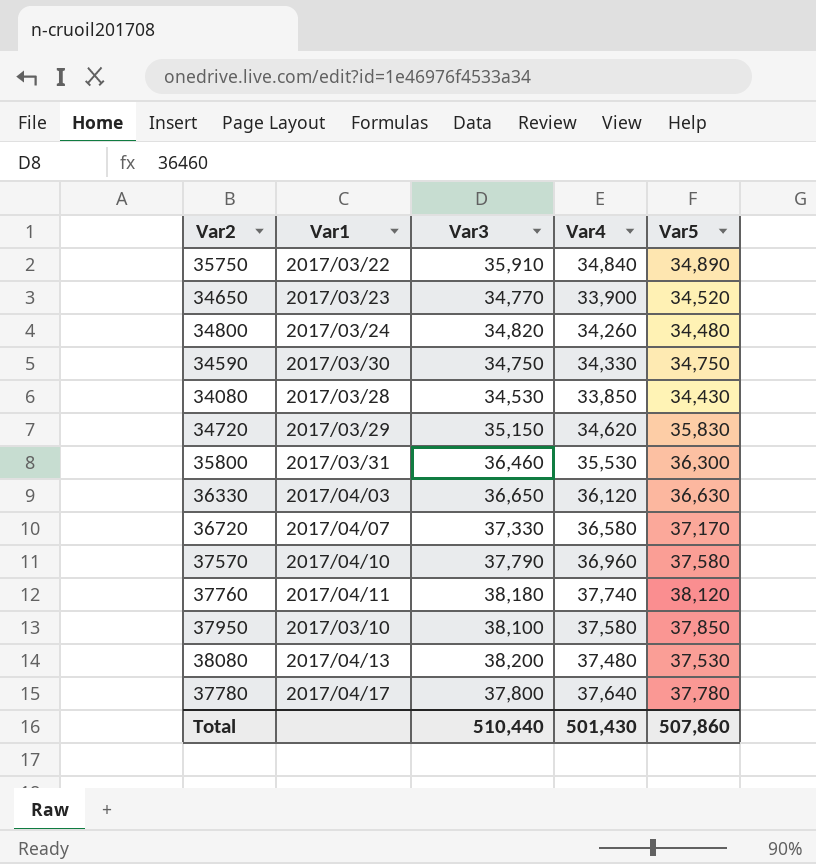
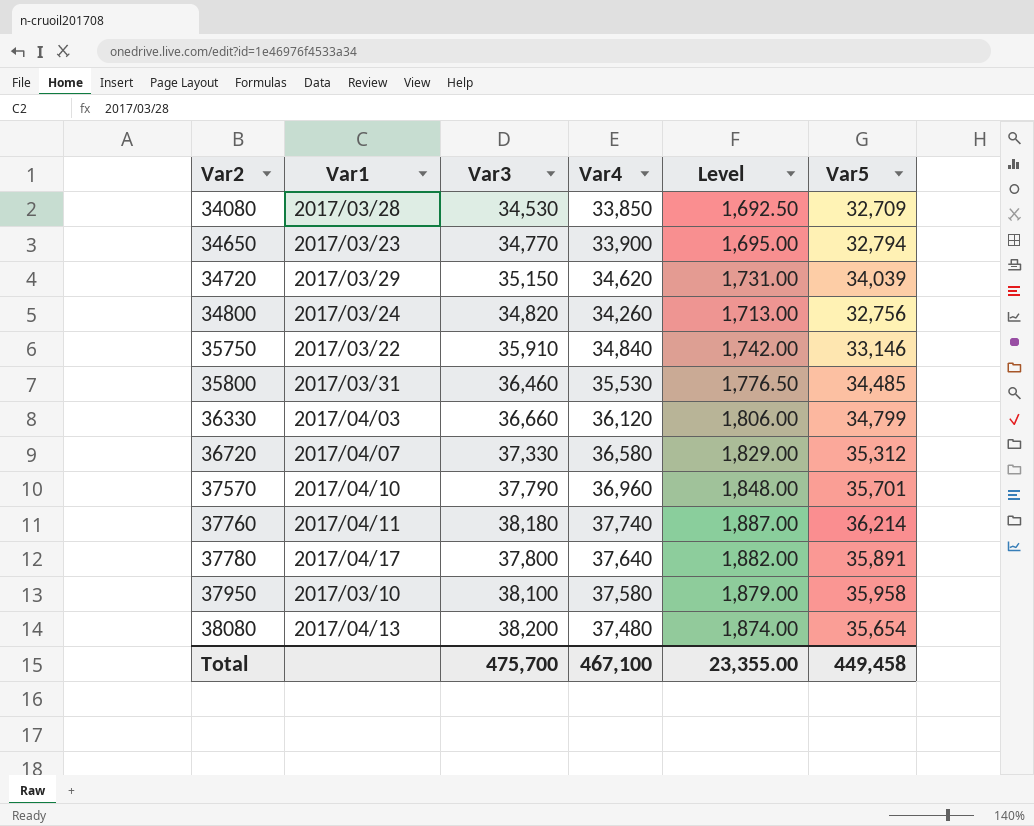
row order: none -> Var2 ascending
column Level | formula: none -> [Var4] * 0.05
row 34590: 2017/03/30 | 34,750 | 34,330 | 34,750 -> none
34080 | Var5: 34,430 -> 32,709
34650 | Var5: 34,520 -> 32,794
34720 | Var5: 35,830 -> 34,039
34800 | Var5: 34,480 -> 32,756
35750 | Var5: 34,890 -> 33,146
35800 | Var5: 36,300 -> 34,485
36330 | Var3: 36,650 -> 36,660
36330 | Var5: 36,630 -> 34,799
36720 | Var5: 37,170 -> 35,312
37570 | Var5: 37,580 -> 35,701
37760 | Var5: 38,120 -> 36,214
37780 | Var5: 37,780 -> 35,891
37950 | Var5: 37,850 -> 35,958
38080 | Var5: 37,530 -> 35,654
Total | Var3: 510,440 -> 475,700
Total | Var4: 501,430 -> 467,100
Total | Var5: 507,860 -> 449,458

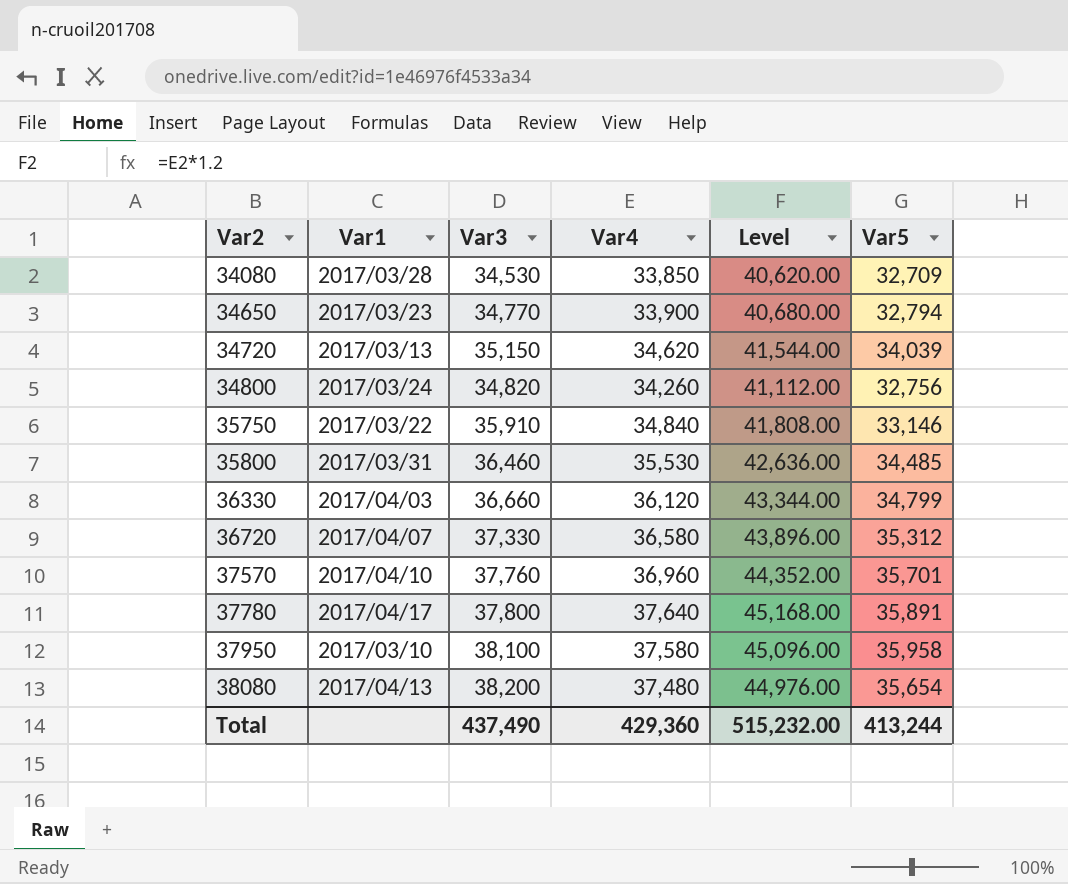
column Level | formula: [Var4] * 0.05 -> [Var4] * 1.2
row 37760: 2017/04/11 | 38,180 | 37,740 | 1,887.00 | 36,214 -> none
34720 | Var1: 2017/03/29 -> 2017/03/13
37570 | Var3: 37,790 -> 37,760
Total | Var3: 475,700 -> 437,490
Total | Var4: 467,100 -> 429,360
Total | Level: 23,355.00 -> 515,232.00
Total | Var5: 449,458 -> 413,244

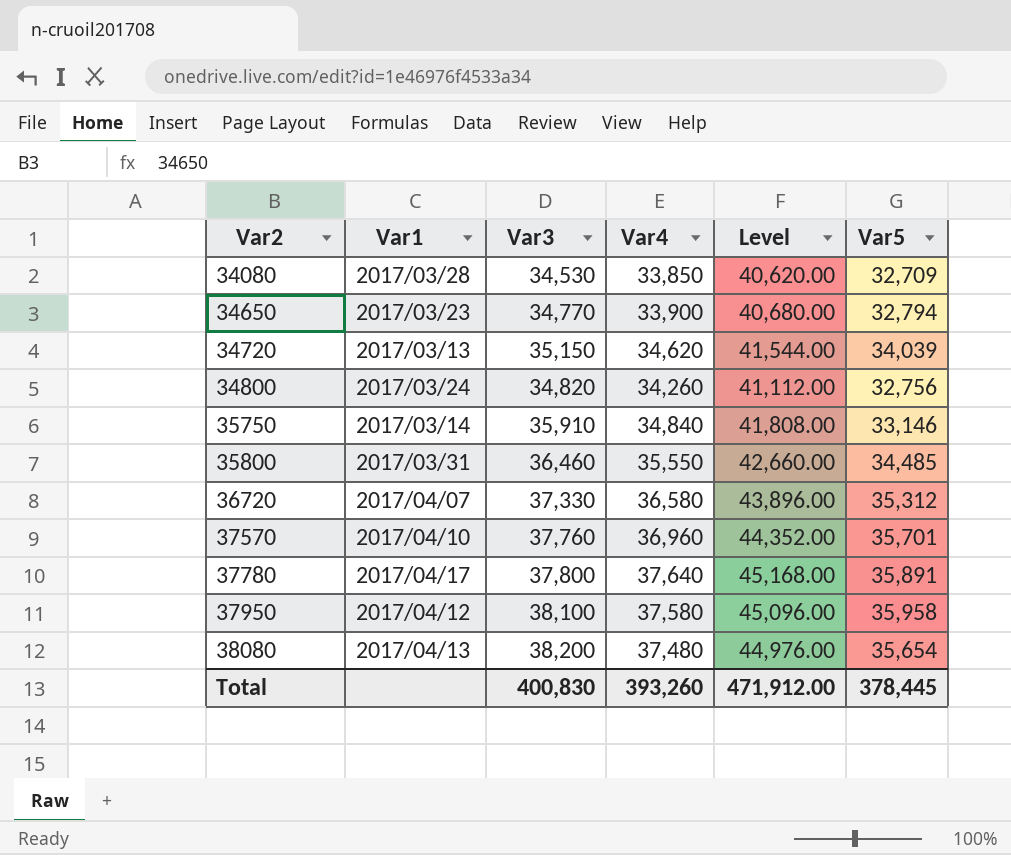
row 36330: 2017/04/03 | 36,660 | 36,120 | 43,344.00 | 34,799 -> none
35750 | Var1: 2017/03/22 -> 2017/03/14
35800 | Var4: 35,530 -> 35,550
35800 | Level: 42,636.00 -> 42,660.00
37950 | Var1: 2017/03/10 -> 2017/04/12
Total | Var3: 437,490 -> 400,830
Total | Var4: 429,360 -> 393,260
Total | Level: 515,232.00 -> 471,912.00
Total | Var5: 413,244 -> 378,445

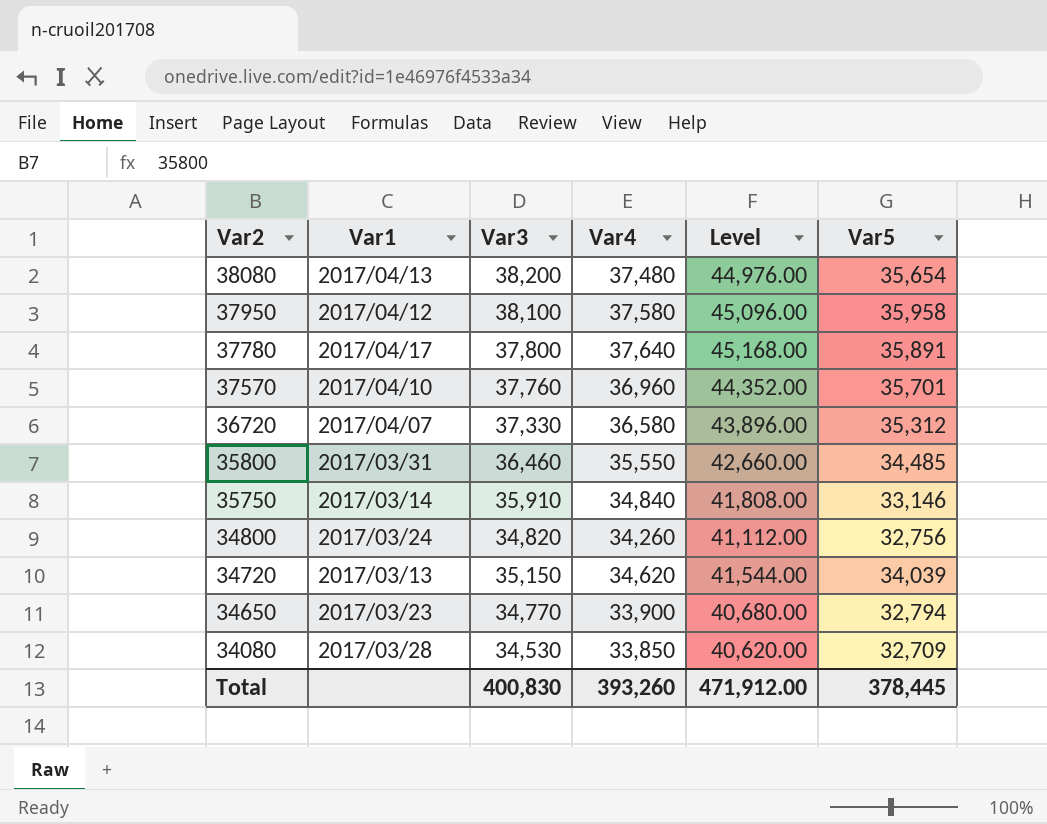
row order: Var2 ascending -> Var2 descending

